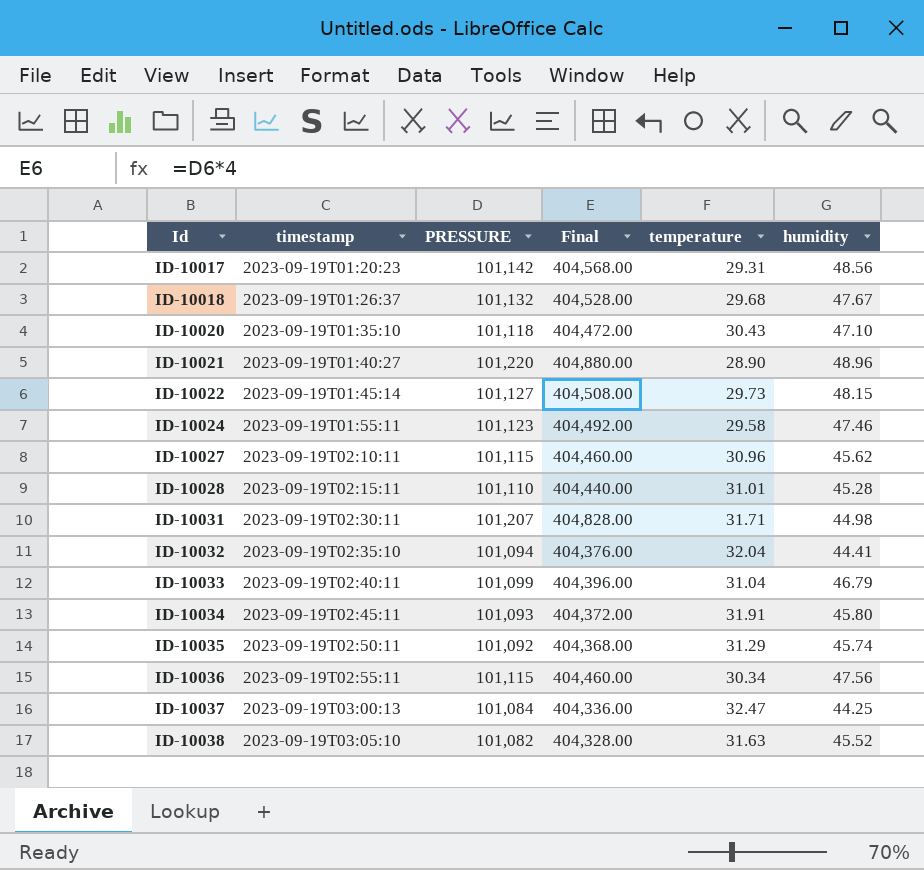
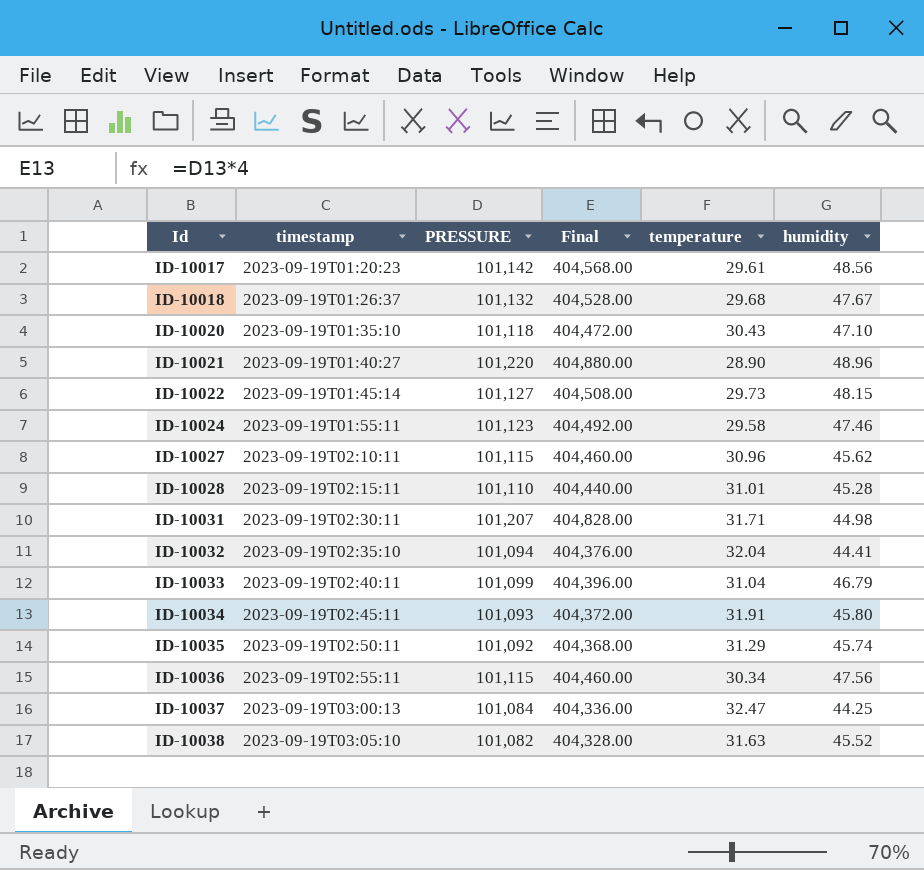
ID-10017 | temperature: 29.31 -> 29.61

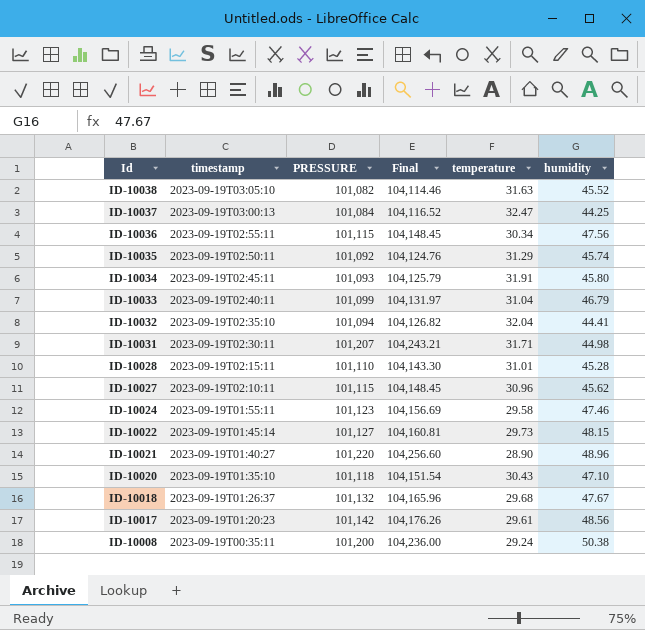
row order: Id ascending -> Id descending
column Final | formula: [PRESSURE] * 4 -> [PRESSURE] * 1.03
row ID-10008: none -> 2023-09-19T00:35:11 | 101,200 | 104,236.00 | 29.24 | 50.38

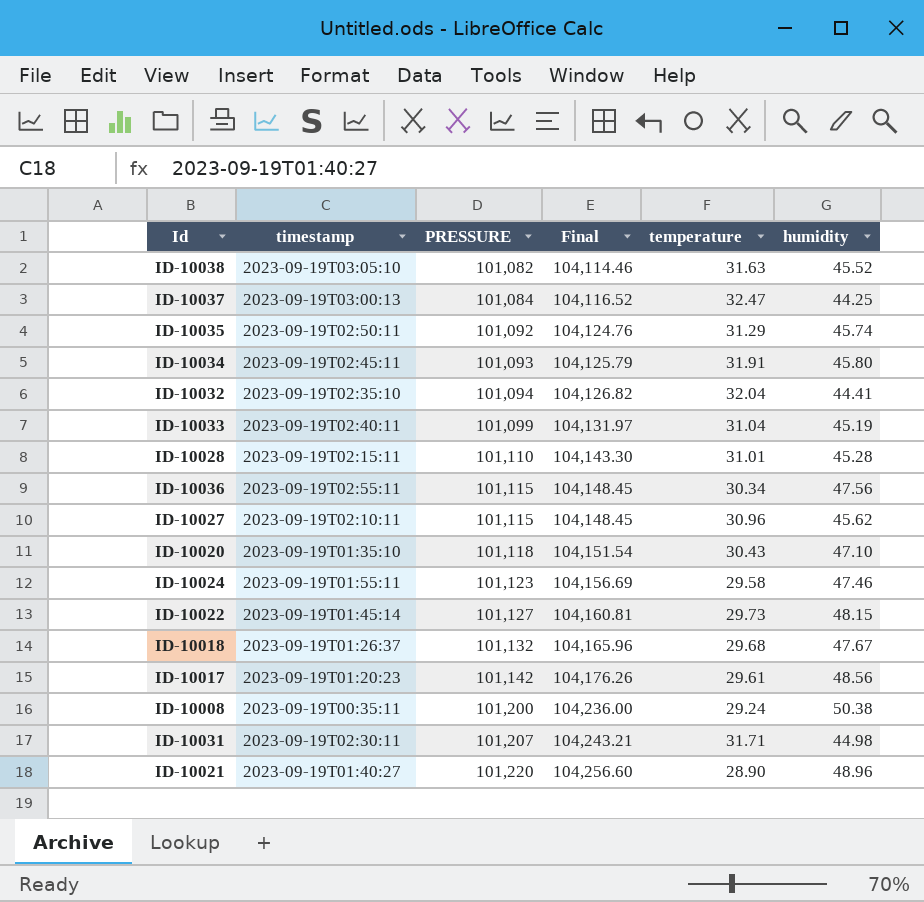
row order: Id descending -> PRESSURE ascending
ID-10033 | humidity: 46.79 -> 45.19

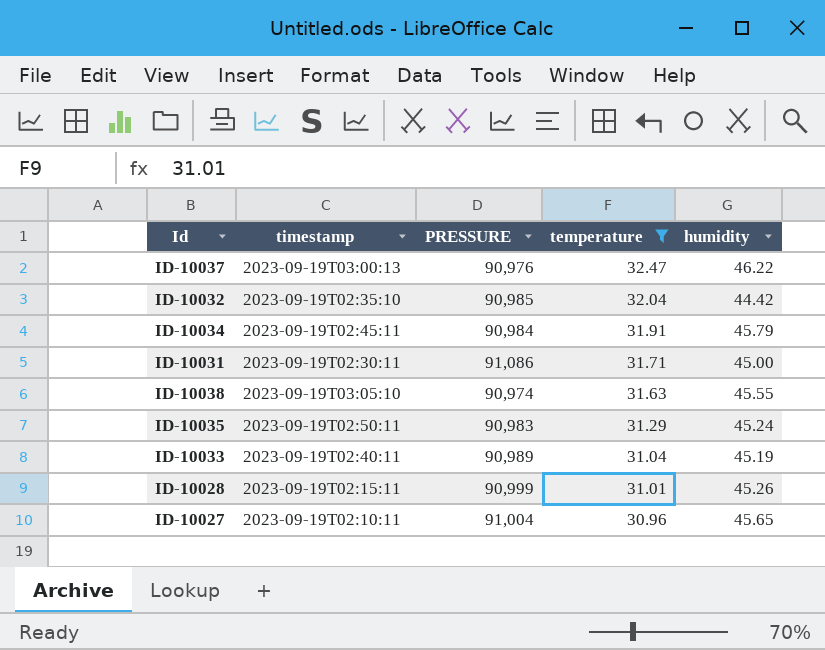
filter: none -> temperature >= 30.96
row order: PRESSURE ascending -> temperature descending
column Final | formula: [PRESSURE] * 1.03 -> none
ID-10037 | PRESSURE: 101,084 -> 90,976
ID-10037 | humidity: 44.25 -> 46.22
ID-10032 | PRESSURE: 101,094 -> 90,985
ID-10032 | humidity: 44.41 -> 44.42
ID-10034 | PRESSURE: 101,093 -> 90,984
ID-10034 | humidity: 45.80 -> 45.79
ID-10031 | PRESSURE: 101,207 -> 91,086
ID-10031 | humidity: 44.98 -> 45.00
ID-10038 | PRESSURE: 101,082 -> 90,974
ID-10038 | humidity: 45.52 -> 45.55
ID-10035 | PRESSURE: 101,092 -> 90,983
ID-10035 | humidity: 45.74 -> 45.24
ID-10033 | PRESSURE: 101,099 -> 90,989
ID-10028 | PRESSURE: 101,110 -> 90,999
ID-10028 | humidity: 45.28 -> 45.26
ID-10027 | PRESSURE: 101,115 -> 91,004
ID-10027 | humidity: 45.62 -> 45.65

